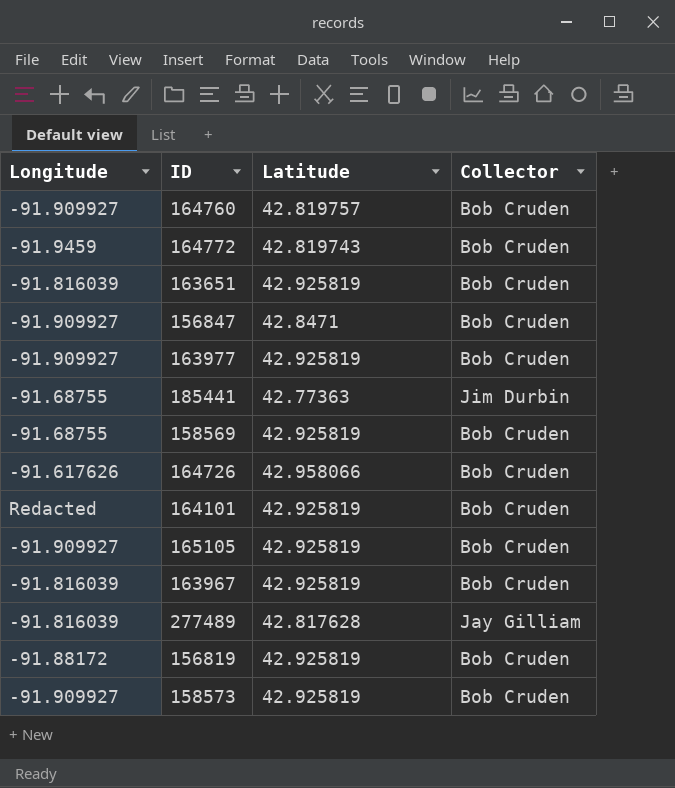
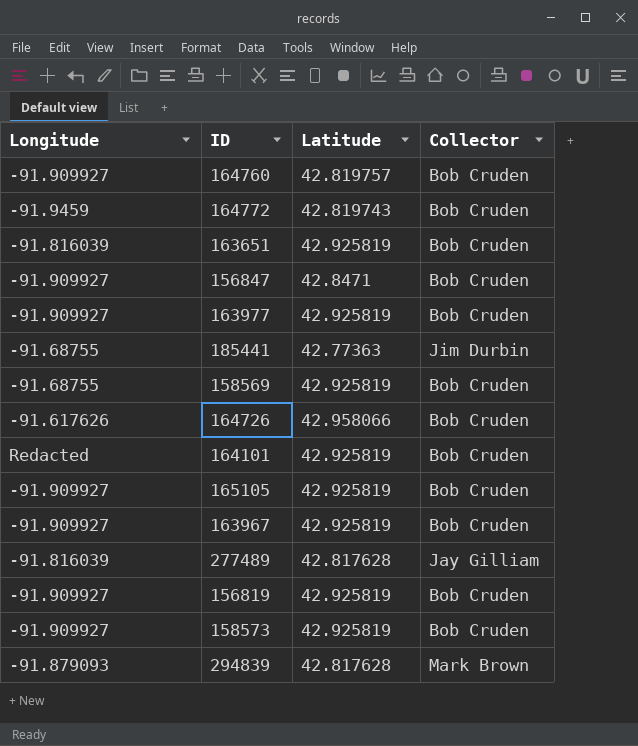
163967 | Longitude: -91.816039 -> -91.909927
156819 | Longitude: -91.88172 -> -91.909927
row 294839: none -> -91.879093 | 42.817628 | Mark Brown

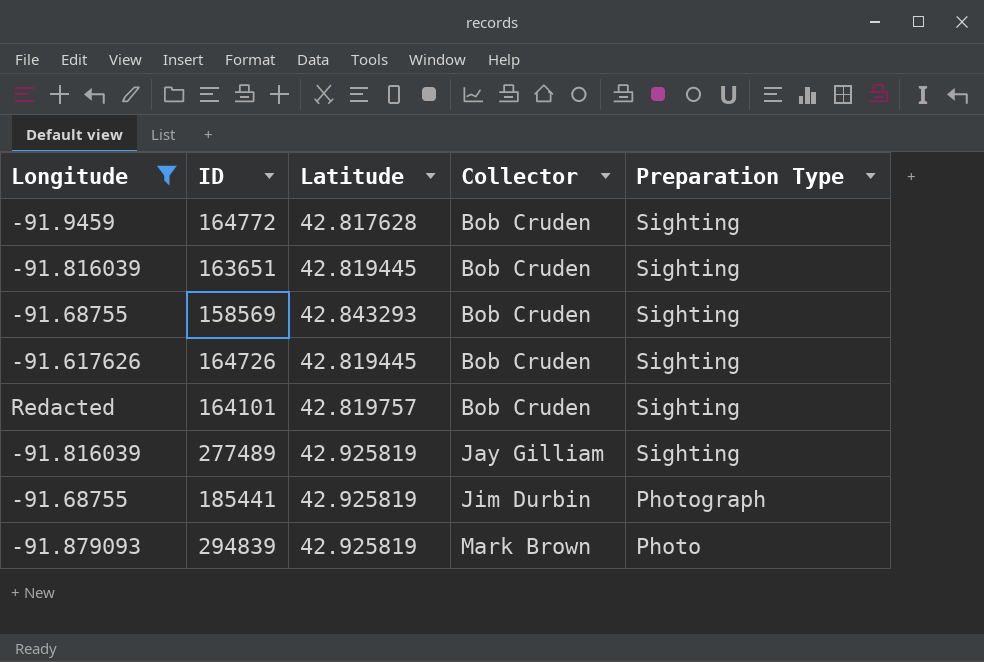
filter: none -> Longitude != -91.909927
row order: none -> Collector ascending
column Preparation Type | position: none -> 5
164772 | Latitude: 42.819743 -> 42.817628
163651 | Latitude: 42.925819 -> 42.819445
158569 | Latitude: 42.925819 -> 42.843293
164726 | Latitude: 42.958066 -> 42.819445
164101 | Latitude: 42.925819 -> 42.819757
277489 | Latitude: 42.817628 -> 42.925819
185441 | Latitude: 42.77363 -> 42.925819
294839 | Latitude: 42.817628 -> 42.925819

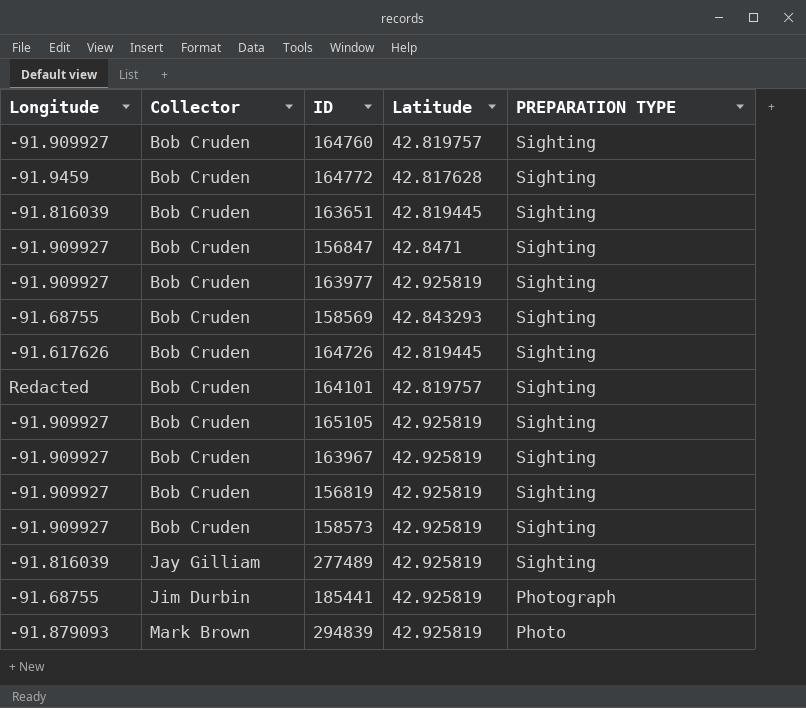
filter: Longitude != -91.909927 -> none
column Collector | position: 4 -> 2
column name: Preparation Type -> PREPARATION TYPE

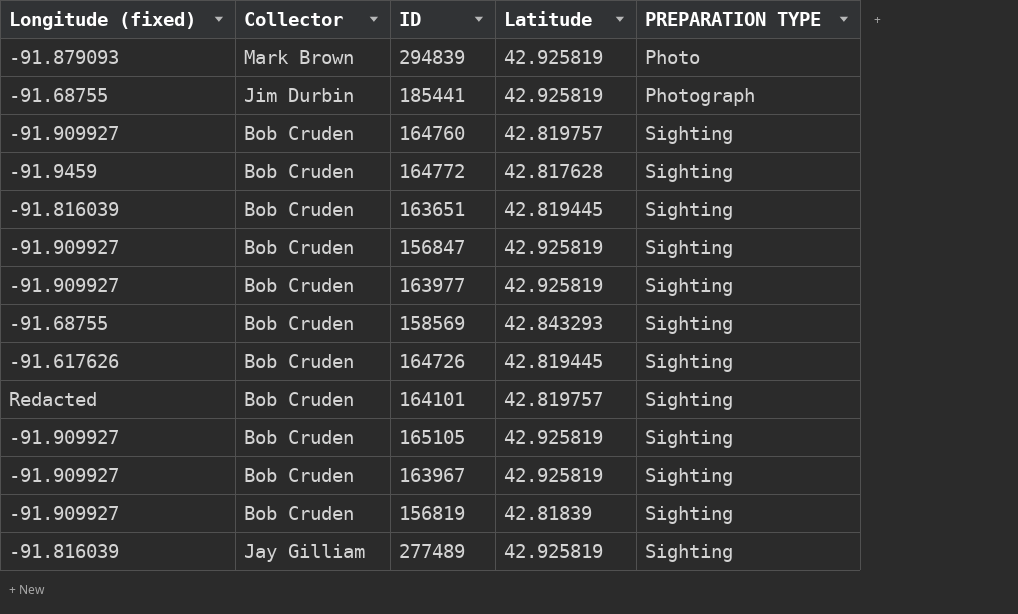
row order: Collector ascending -> PREPARATION TYPE ascending
column name: Longitude -> Longitude (fixed)
row 158573: -91.909927 | Bob Cruden | 42.925819 | Sighting -> none
156847 | Latitude: 42.8471 -> 42.925819
156819 | Latitude: 42.925819 -> 42.81839

